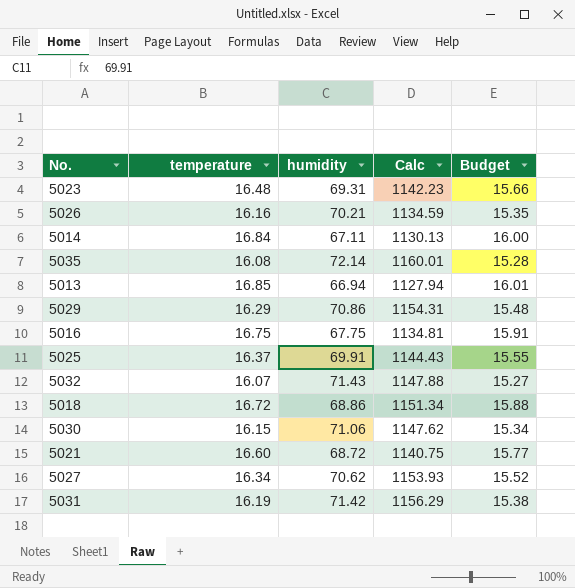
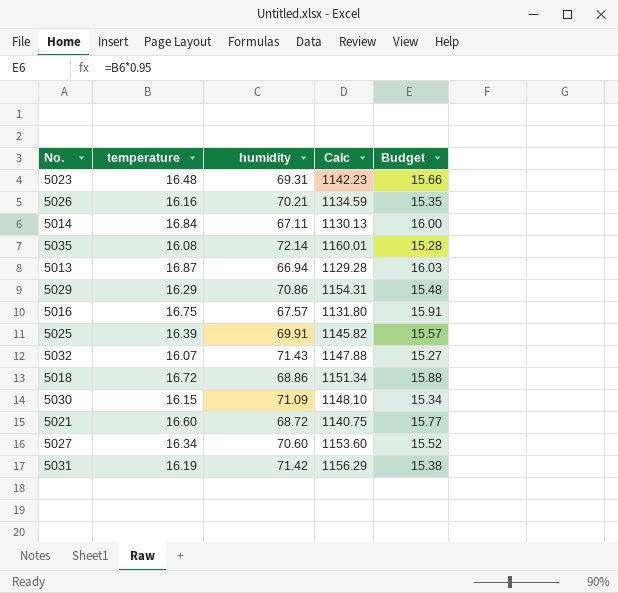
5013 | temperature: 16.85 -> 16.87
5013 | Calc: 1127.94 -> 1129.28
5013 | Budget: 16.01 -> 16.03
5016 | humidity: 67.75 -> 67.57
5016 | Calc: 1134.81 -> 1131.80
5025 | temperature: 16.37 -> 16.39
5025 | Calc: 1144.43 -> 1145.82
5025 | Budget: 15.55 -> 15.57
5030 | humidity: 71.06 -> 71.09
5030 | Calc: 1147.62 -> 1148.10
5027 | humidity: 70.62 -> 70.60
5027 | Calc: 1153.93 -> 1153.60

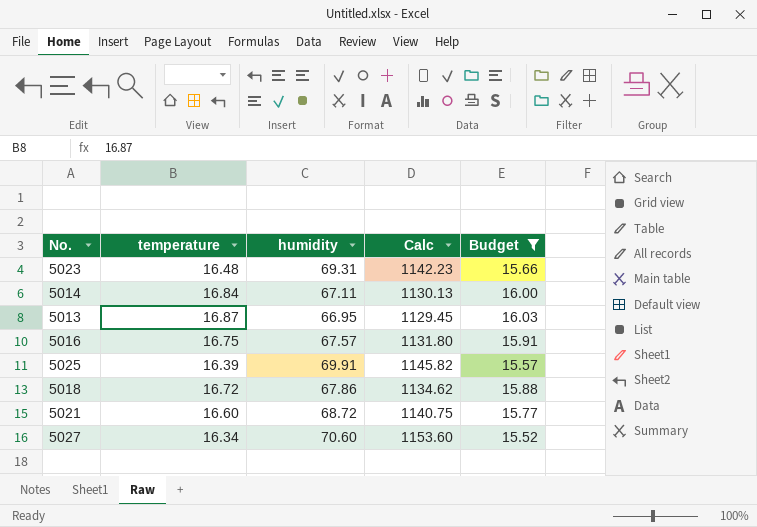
filter: none -> Budget >= 15.52
5013 | humidity: 66.94 -> 66.95
5013 | Calc: 1129.28 -> 1129.45
5018 | humidity: 68.86 -> 67.86
5018 | Calc: 1151.34 -> 1134.62

